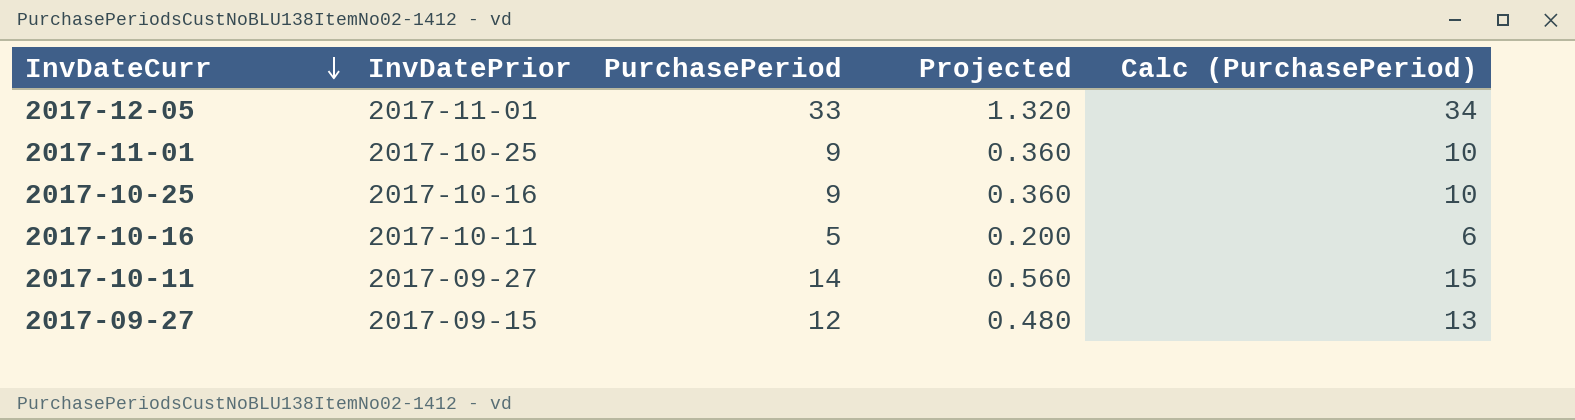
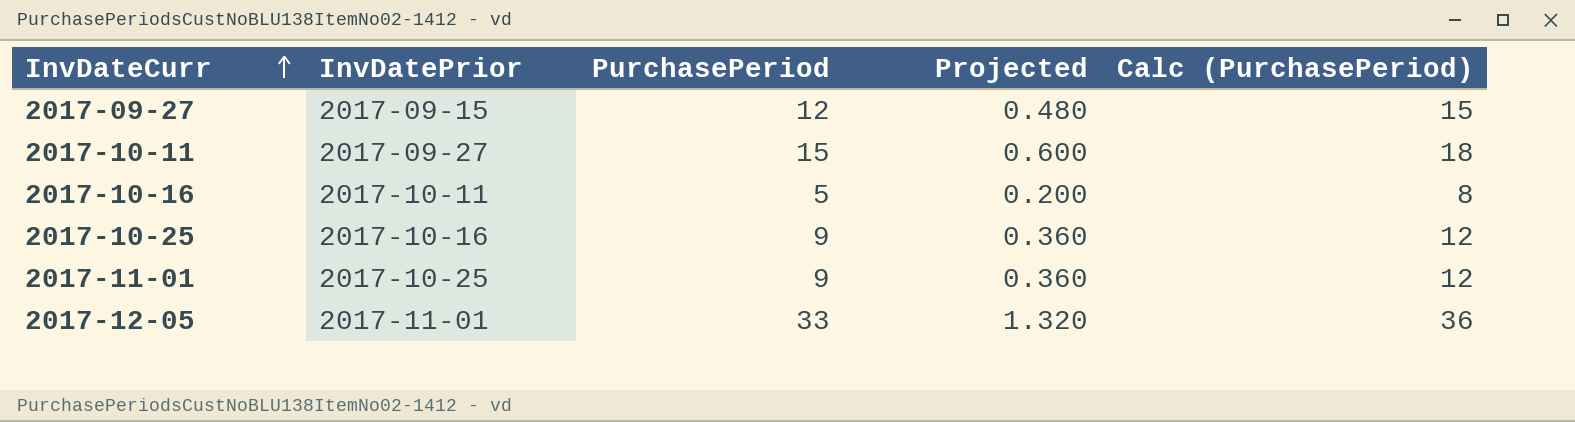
row order: InvDateCurr descending -> InvDateCurr ascending
column Calc (PurchasePeriod) | formula: [PurchasePeriod] + 1 -> [PurchasePeriod] + 3
2017-10-11 | PurchasePeriod: 14 -> 15
2017-10-11 | Projected: 0.560 -> 0.600

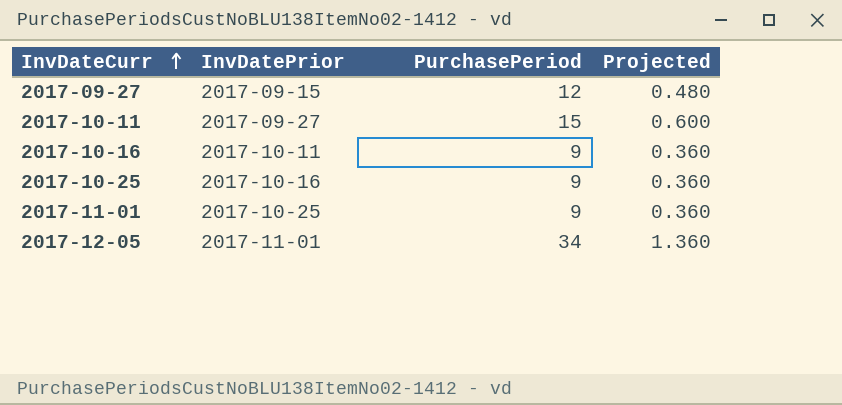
column Calc (PurchasePeriod) | formula: [PurchasePeriod] + 3 -> none
2017-10-16 | PurchasePeriod: 5 -> 9
2017-10-16 | Projected: 0.200 -> 0.360
2017-12-05 | PurchasePeriod: 33 -> 34
2017-12-05 | Projected: 1.320 -> 1.360

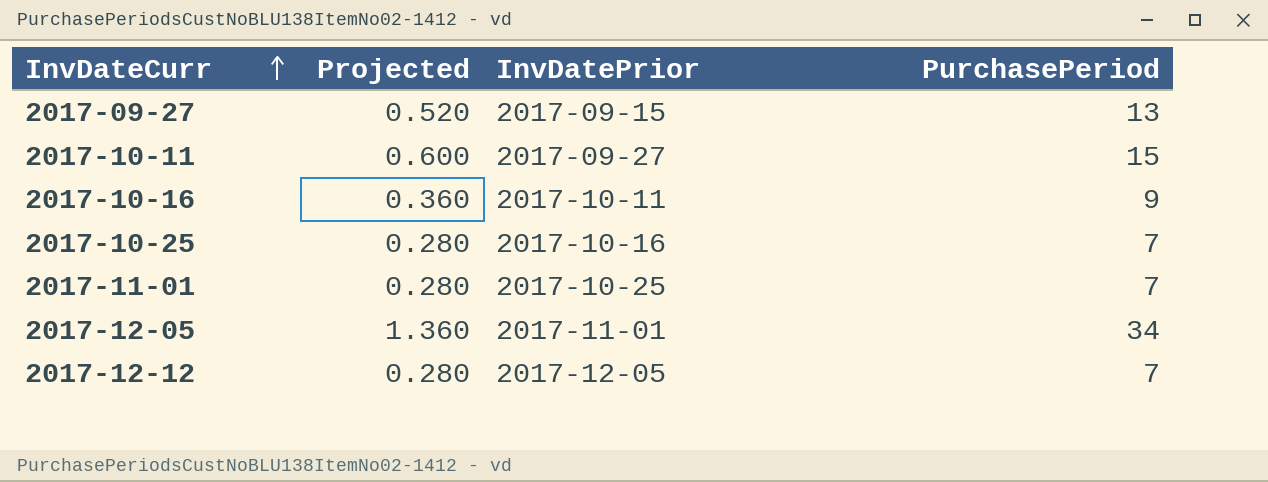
column Projected | position: 4 -> 2
2017-09-27 | Projected: 0.480 -> 0.520
2017-09-27 | PurchasePeriod: 12 -> 13
2017-10-25 | Projected: 0.360 -> 0.280
2017-10-25 | PurchasePeriod: 9 -> 7
2017-11-01 | Projected: 0.360 -> 0.280
2017-11-01 | PurchasePeriod: 9 -> 7
row 2017-12-12: none -> 0.280 | 2017-12-05 | 7

